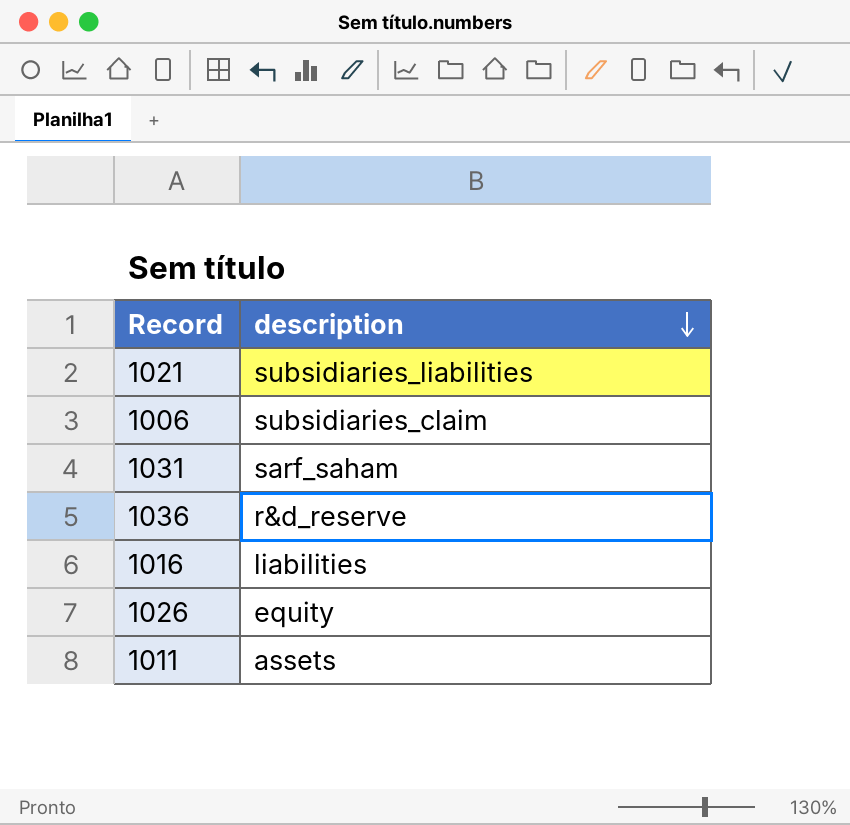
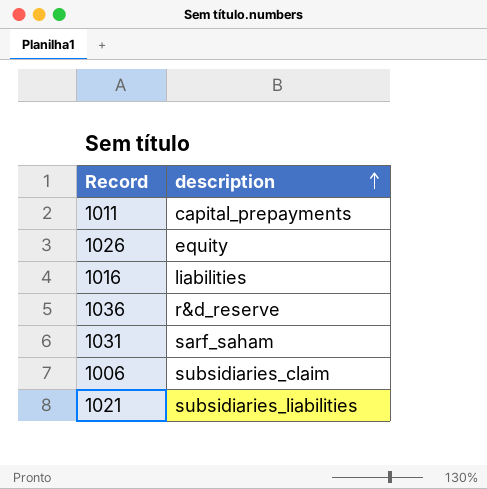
row order: description descending -> description ascending
1011 | description: assets -> capital_prepayments

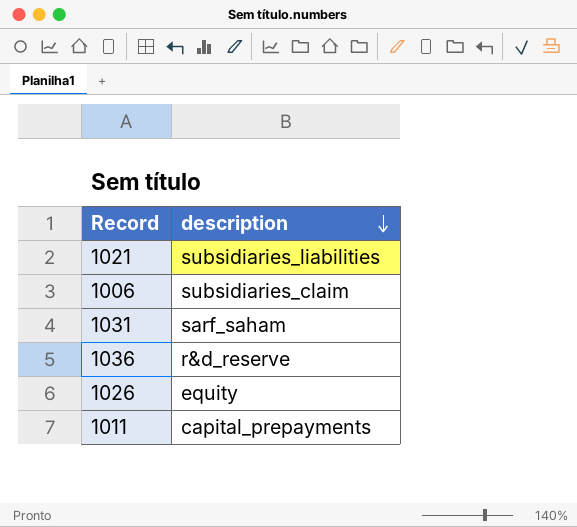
row order: description ascending -> description descending
row 1016: liabilities -> none

